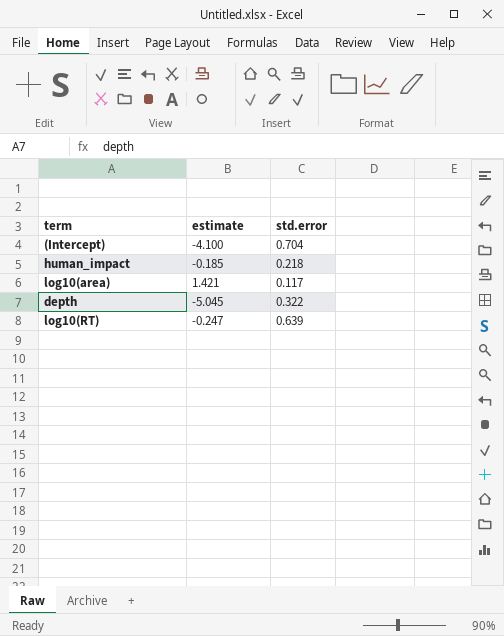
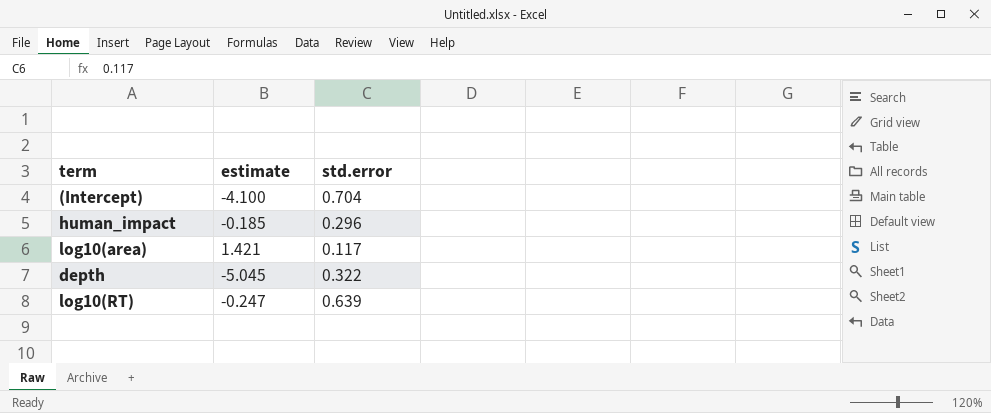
human_impact | std.error: 0.218 -> 0.296

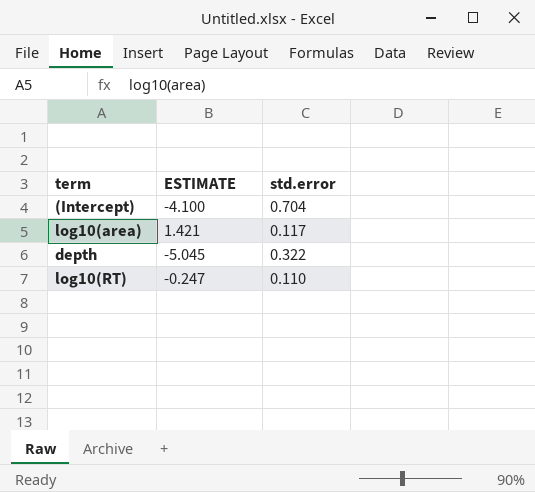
column name: estimate -> ESTIMATE
row human_impact: -0.185 | 0.296 -> none
log10(RT) | std.error: 0.639 -> 0.110

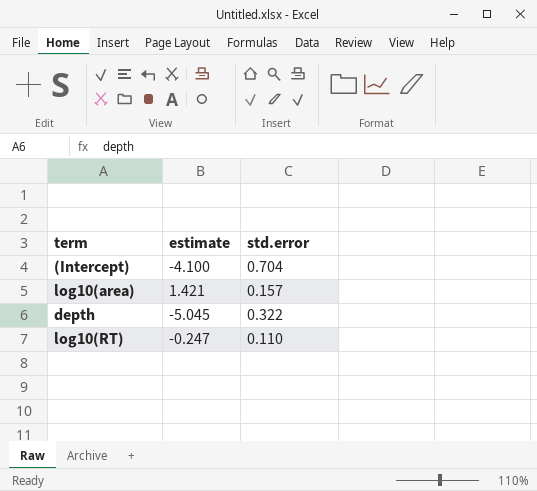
column name: ESTIMATE -> estimate
log10(area) | std.error: 0.117 -> 0.157

